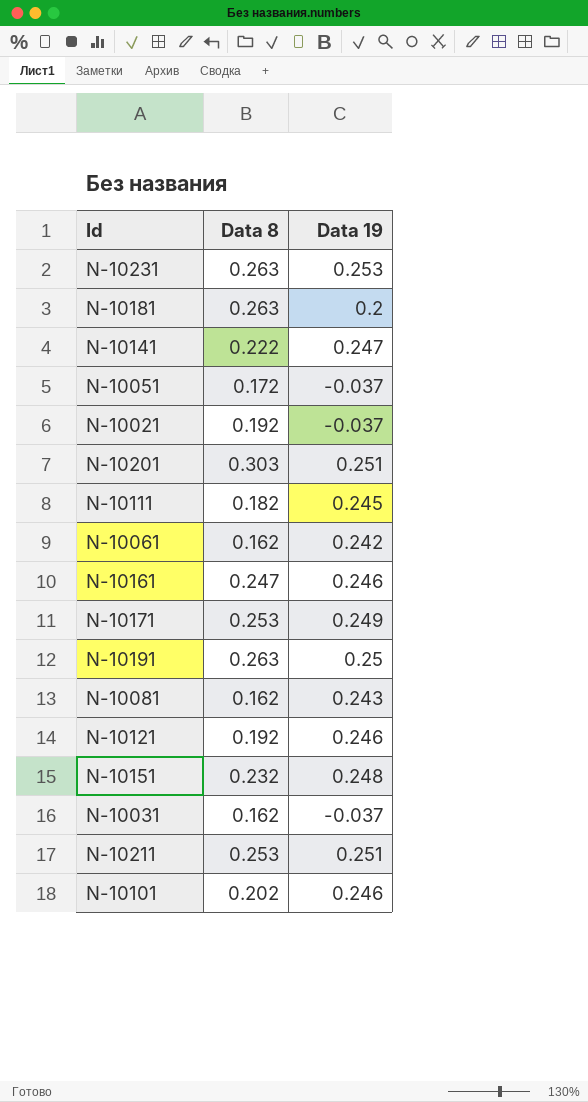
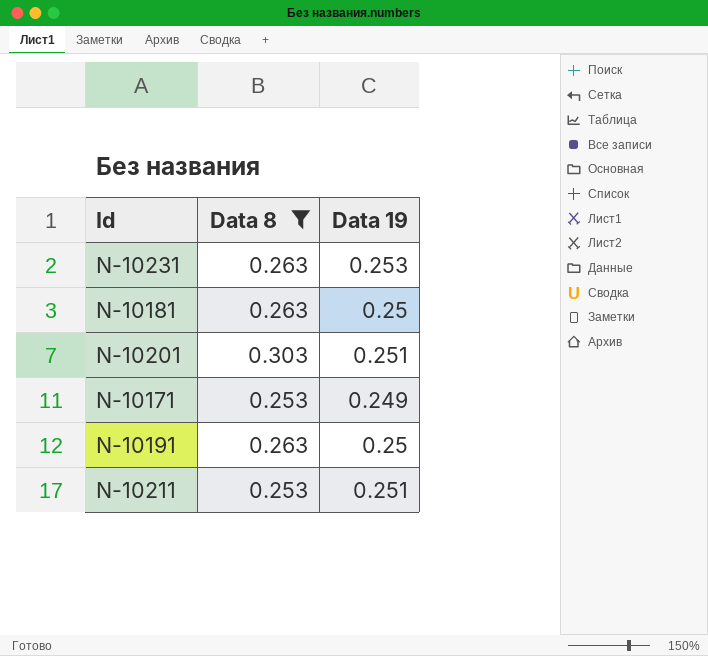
filter: none -> Data 8 >= 0.253
N-10181 | Data 19: 0.2 -> 0.25

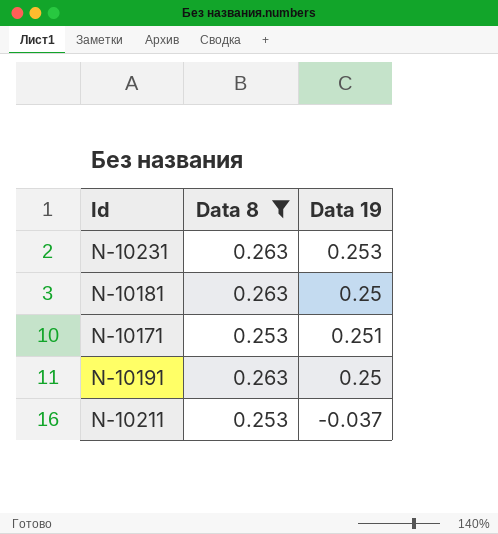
row N-10201: 0.303 | 0.251 -> none
N-10171 | Data 19: 0.249 -> 0.251
N-10211 | Data 19: 0.251 -> -0.037

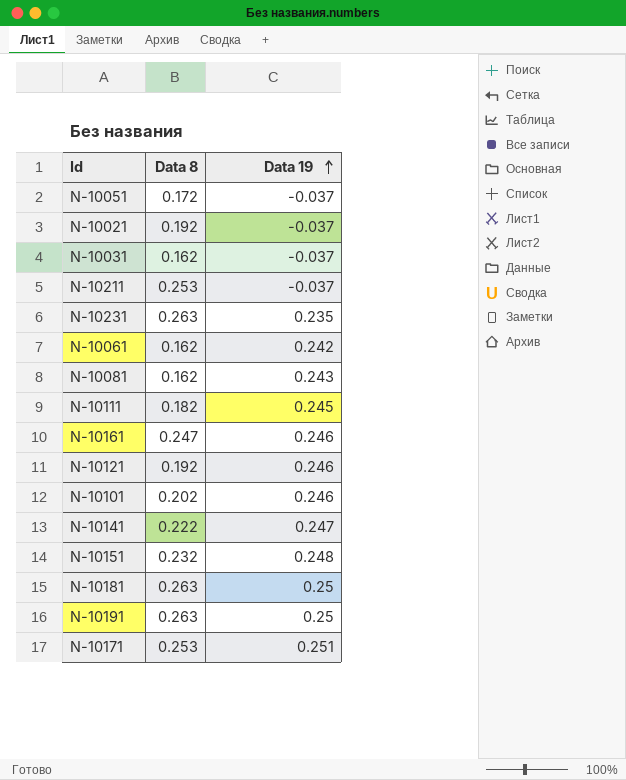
filter: Data 8 >= 0.253 -> none
row order: none -> Data 19 ascending
N-10231 | Data 19: 0.253 -> 0.235

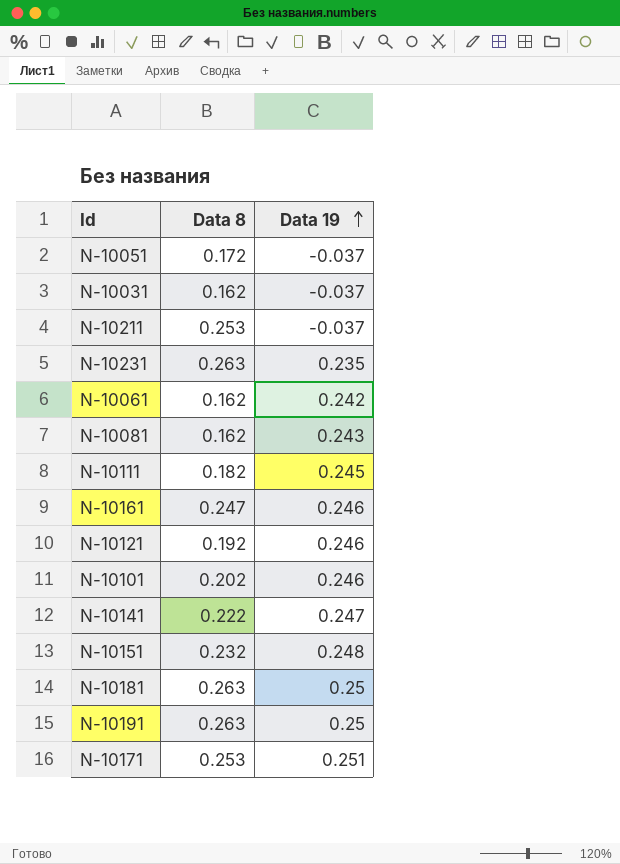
row N-10021: 0.192 | -0.037 -> none

